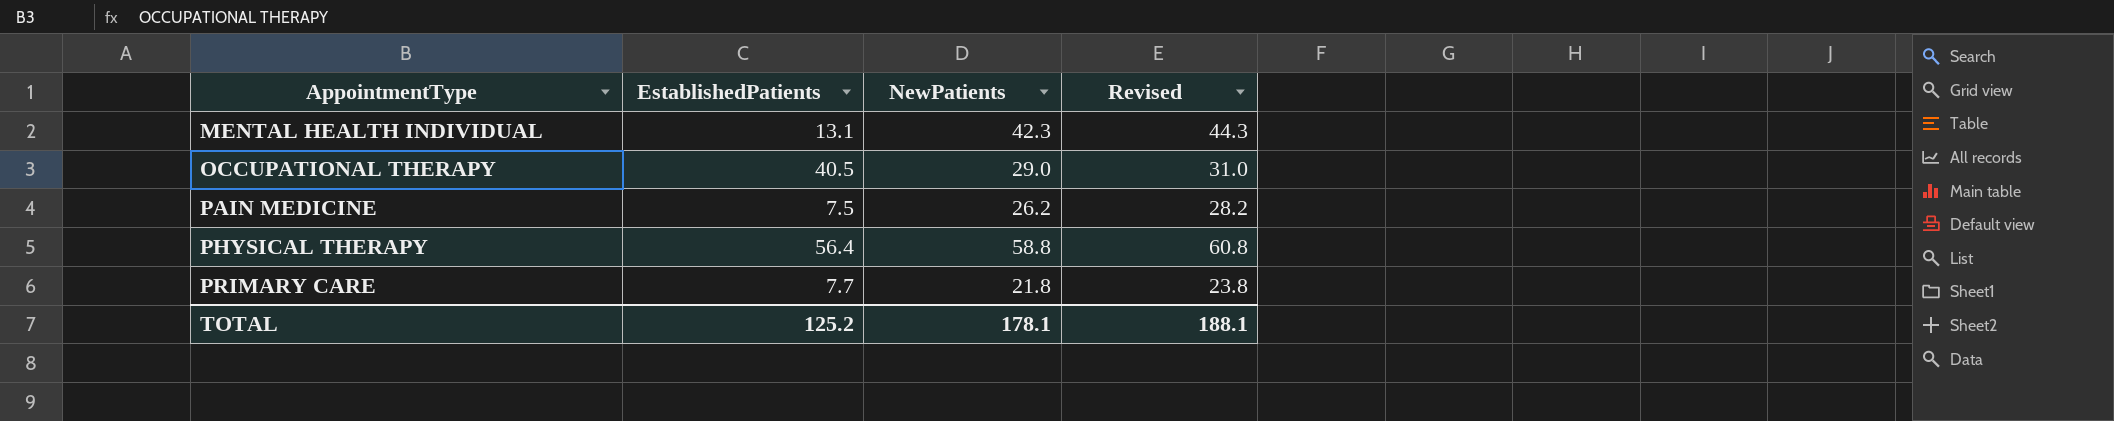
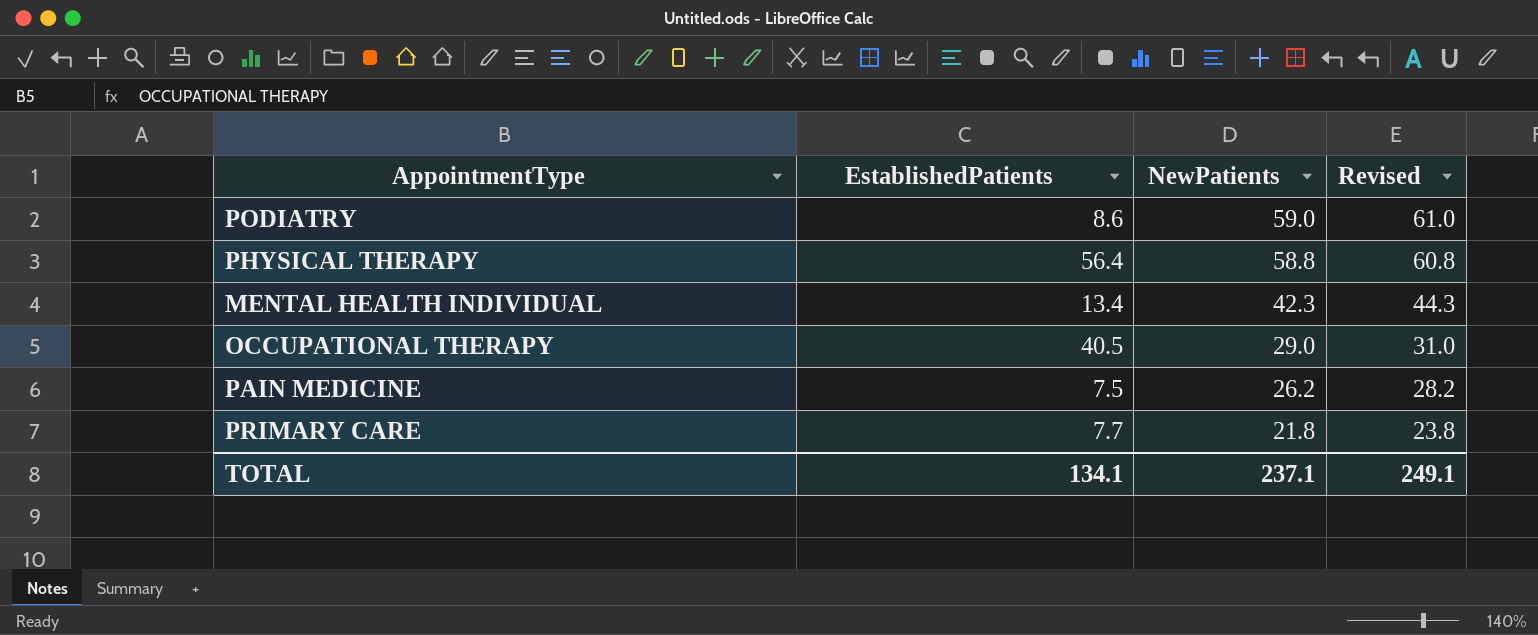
row order: AppointmentType ascending -> NewPatients descending
row PODIATRY: none -> 8.6 | 59.0 | 61.0
MENTAL HEALTH INDIVIDUAL | EstablishedPatients: 13.1 -> 13.4
TOTAL | EstablishedPatients: 125.2 -> 134.1
TOTAL | NewPatients: 178.1 -> 237.1
TOTAL | Revised: 188.1 -> 249.1

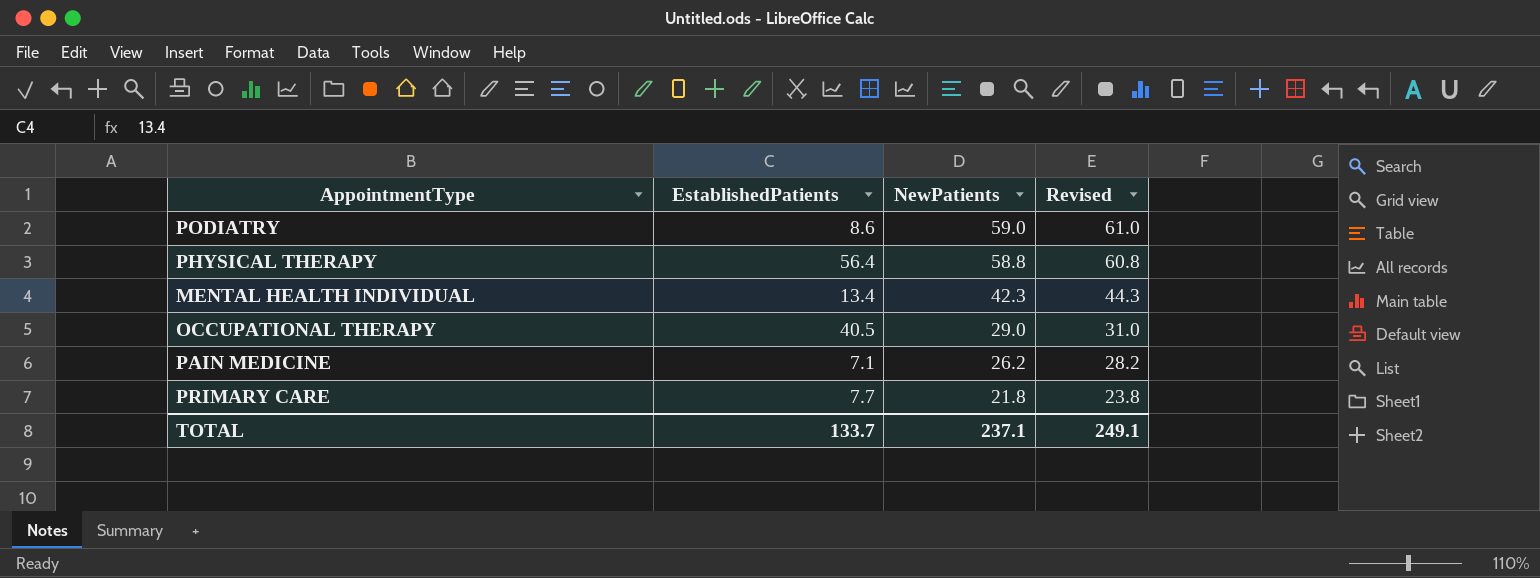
PAIN MEDICINE | EstablishedPatients: 7.5 -> 7.1
TOTAL | EstablishedPatients: 134.1 -> 133.7

